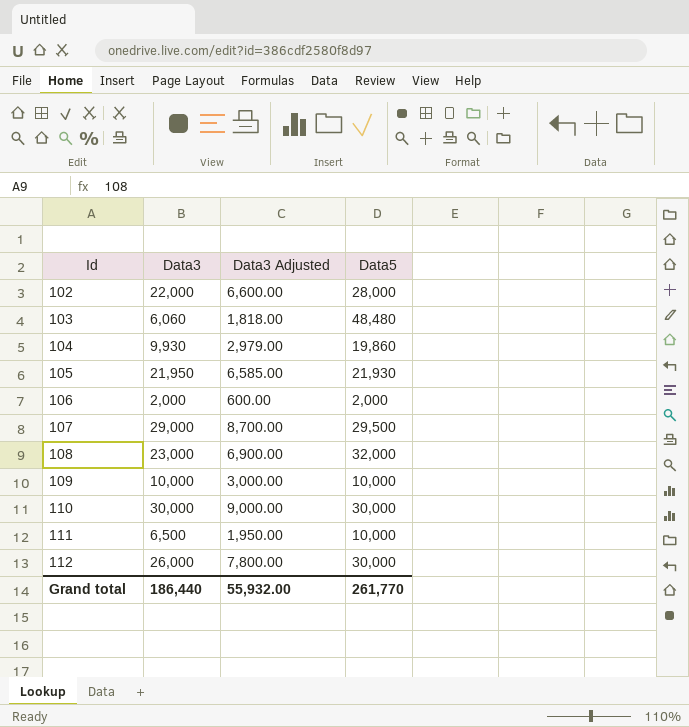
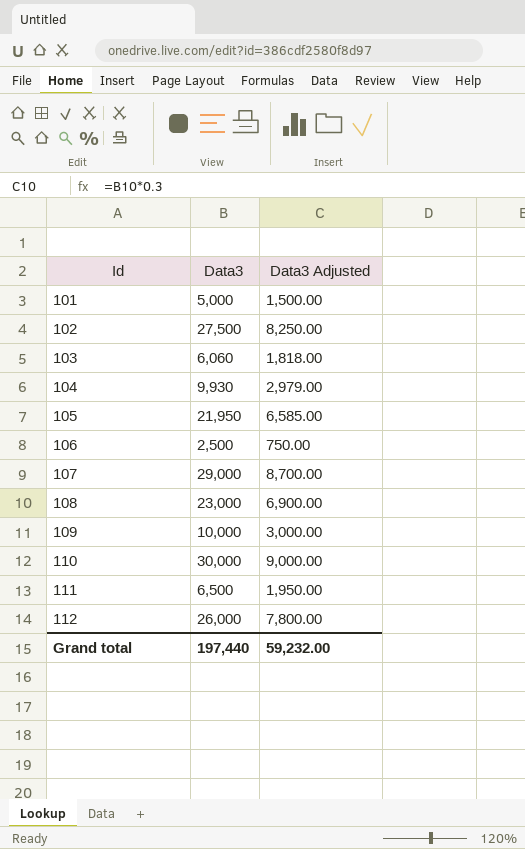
column Data5 | position: 4 -> none
row 101: none -> 5,000 | 1,500.00
102 | Data3: 22,000 -> 27,500
102 | Data3 Adjusted: 6,600.00 -> 8,250.00
106 | Data3: 2,000 -> 2,500
106 | Data3 Adjusted: 600.00 -> 750.00
Grand total | Data3: 186,440 -> 197,440
Grand total | Data3 Adjusted: 55,932.00 -> 59,232.00

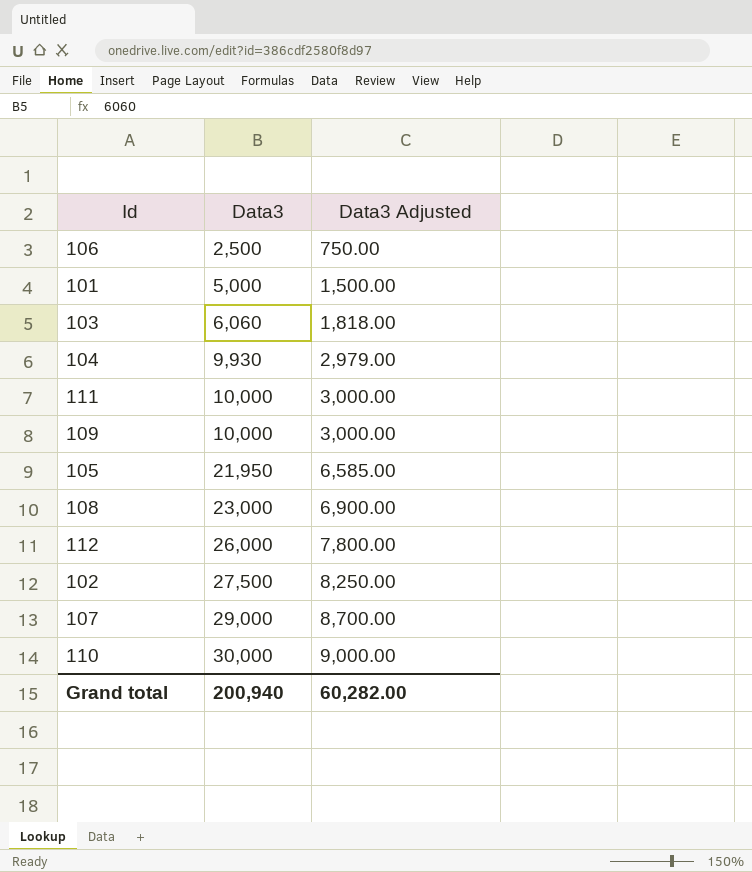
row order: Id ascending -> Data3 ascending
111 | Data3: 6,500 -> 10,000
111 | Data3 Adjusted: 1,950.00 -> 3,000.00
Grand total | Data3: 197,440 -> 200,940
Grand total | Data3 Adjusted: 59,232.00 -> 60,282.00

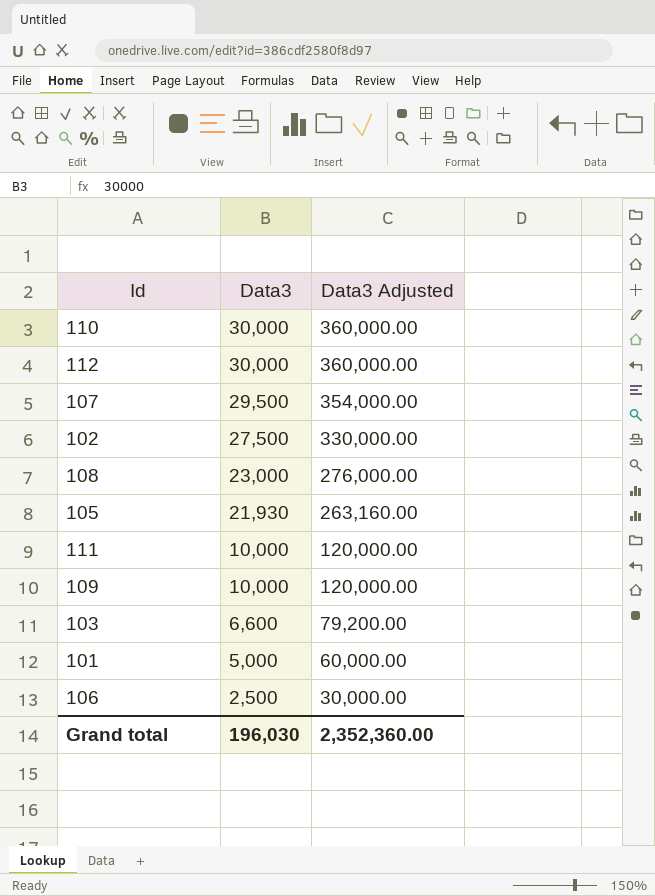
row order: Data3 ascending -> Data3 descending
column Data3 Adjusted | formula: [Data3] * 0.3 -> [Data3] * 12
row 104: 9,930 | 2,979.00 -> none
112 | Data3: 26,000 -> 30,000
107 | Data3: 29,000 -> 29,500
105 | Data3: 21,950 -> 21,930
103 | Data3: 6,060 -> 6,600
Grand total | Data3: 200,940 -> 196,030
Grand total | Data3 Adjusted: 60,282.00 -> 2,352,360.00

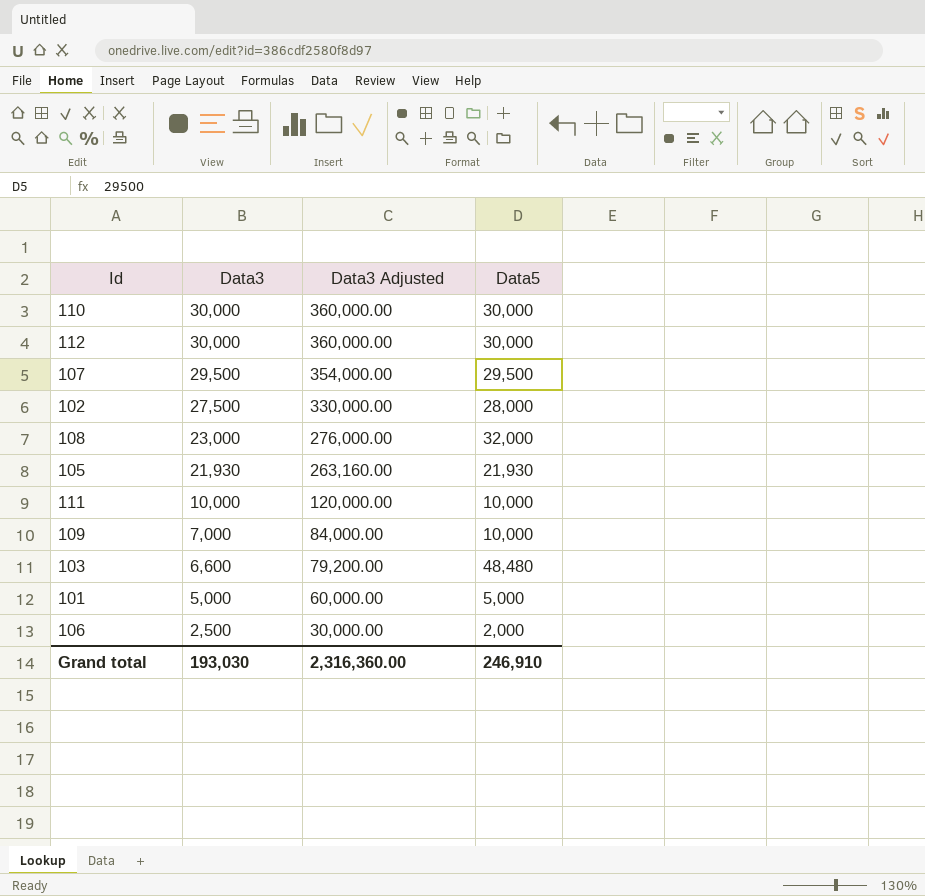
column Data5 | position: none -> 4
109 | Data3: 10,000 -> 7,000
109 | Data3 Adjusted: 120,000.00 -> 84,000.00
Grand total | Data3: 196,030 -> 193,030
Grand total | Data3 Adjusted: 2,352,360.00 -> 2,316,360.00

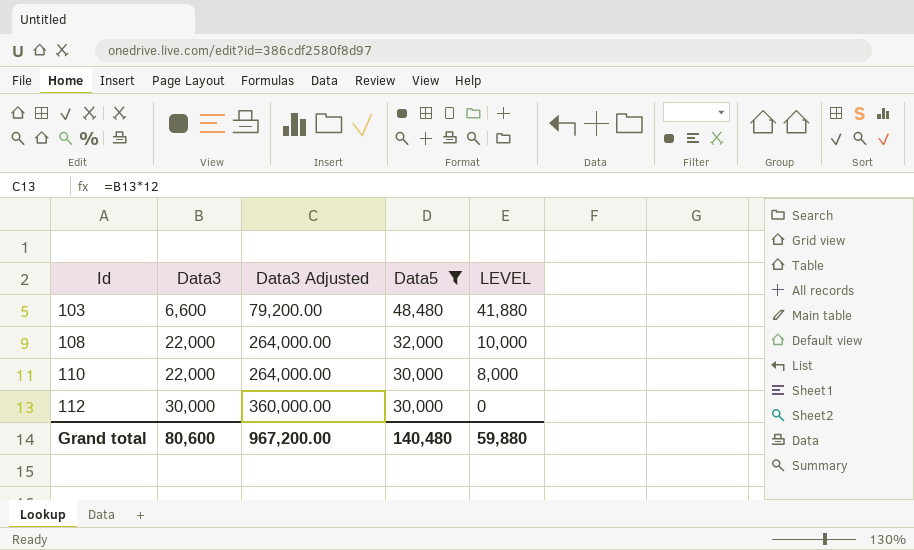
filter: none -> Data5 >= 30,000
row order: Data3 descending -> Id ascending
column LEVEL | formula: none -> [Data5] - [Data3]
108 | Data3: 23,000 -> 22,000
108 | Data3 Adjusted: 276,000.00 -> 264,000.00
110 | Data3: 30,000 -> 22,000
110 | Data3 Adjusted: 360,000.00 -> 264,000.00
Grand total | Data3: 193,030 -> 80,600
Grand total | Data3 Adjusted: 2,316,360.00 -> 967,200.00
Grand total | Data5: 246,910 -> 140,480

